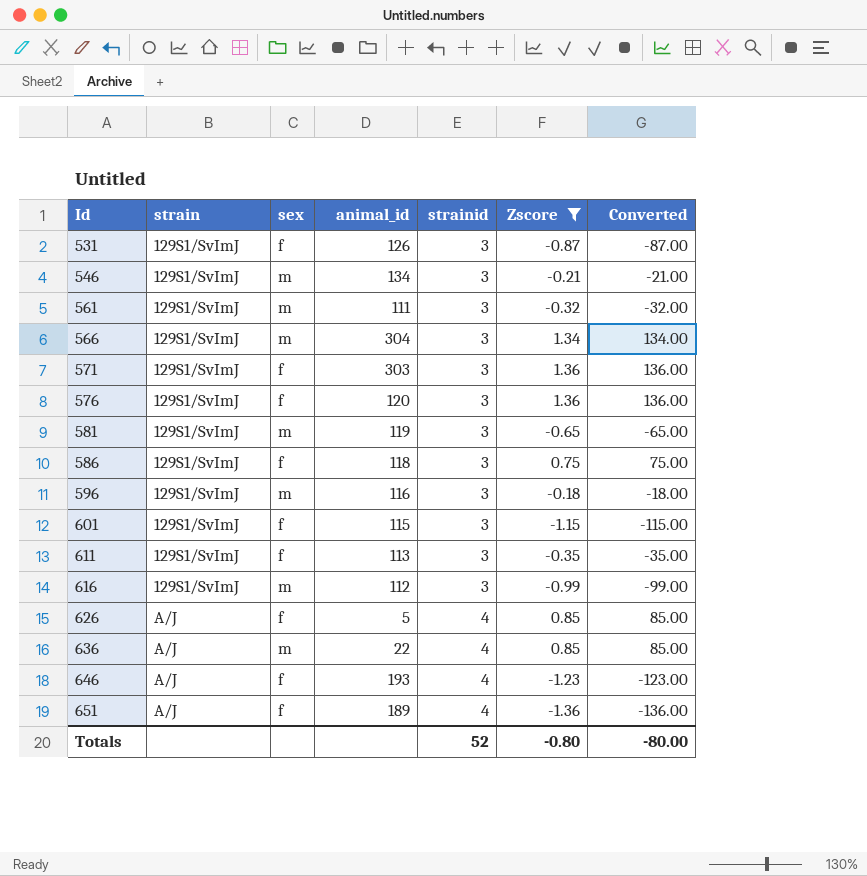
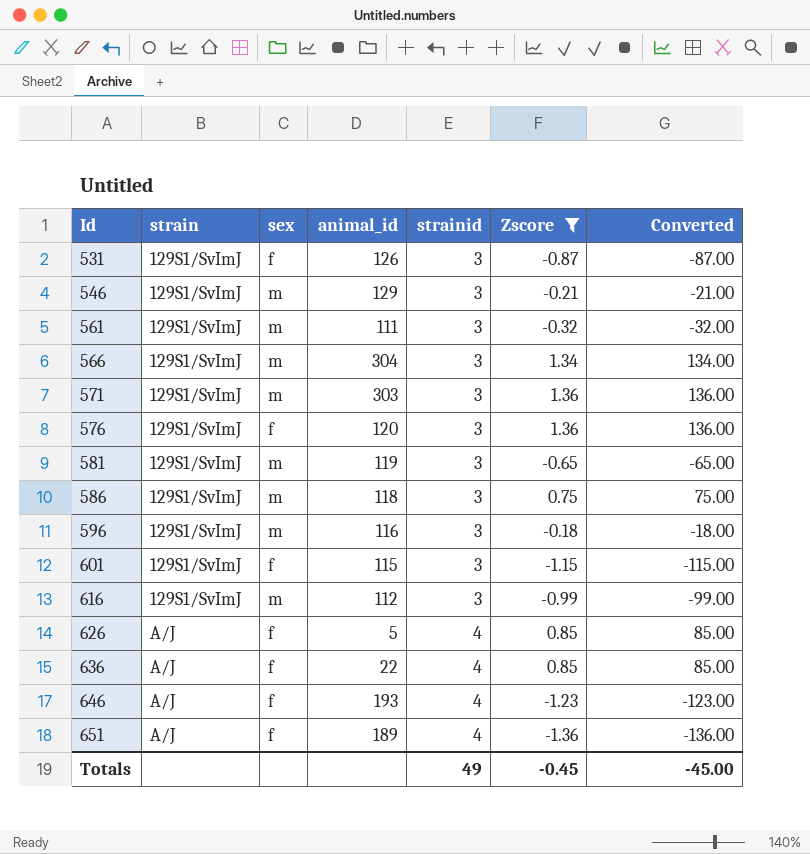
row 611: 129S1/SvImJ | f | 113 | 3 | -0.35 | -35.00 -> none
546 | animal_id: 134 -> 129
571 | sex: f -> m
586 | sex: f -> m
636 | sex: m -> f
Totals | strainid: 52 -> 49
Totals | Zscore: -0.80 -> -0.45
Totals | Converted: -80.00 -> -45.00

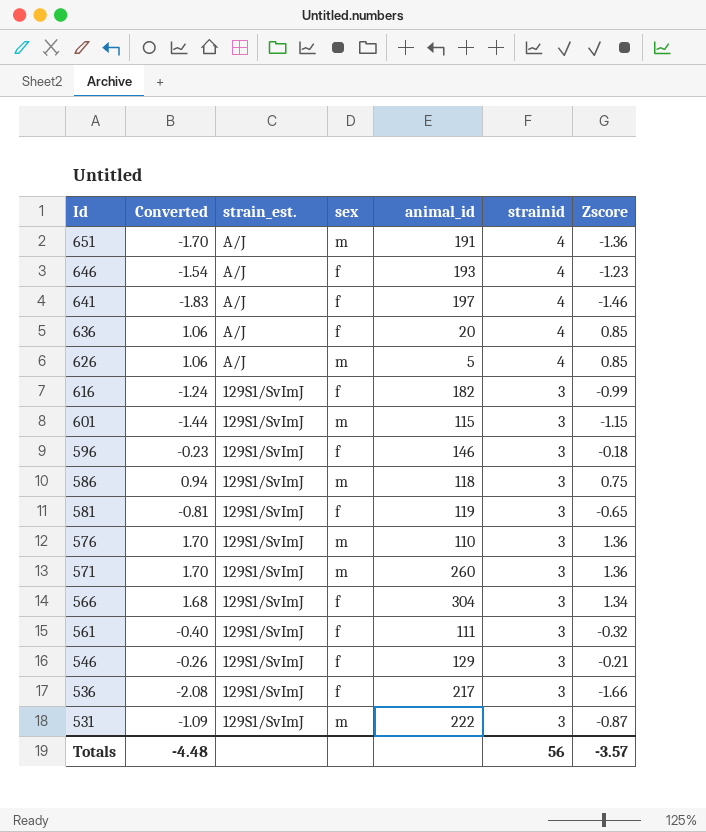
filter: Zscore >= -1.36 -> none
row order: Id ascending -> Id descending
column Converted | formula: [Zscore] * 100 -> [Zscore] * 1.25
column Converted | position: 7 -> 2
column name: strain -> strain_est.
651 | sex: f -> m
651 | animal_id: 189 -> 191
636 | animal_id: 22 -> 20
626 | sex: f -> m
616 | sex: m -> f
616 | animal_id: 112 -> 182
601 | sex: f -> m
596 | sex: m -> f
596 | animal_id: 116 -> 146
581 | sex: m -> f
576 | sex: f -> m
576 | animal_id: 120 -> 110
571 | animal_id: 303 -> 260
566 | sex: m -> f
561 | sex: m -> f
546 | sex: m -> f
531 | sex: f -> m
531 | animal_id: 126 -> 222
Totals | Converted: -45.00 -> -4.48
Totals | strainid: 49 -> 56
Totals | Zscore: -0.45 -> -3.57

